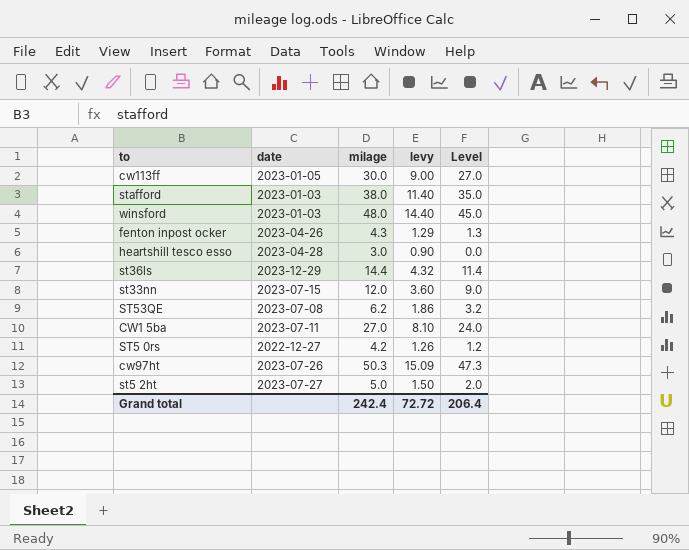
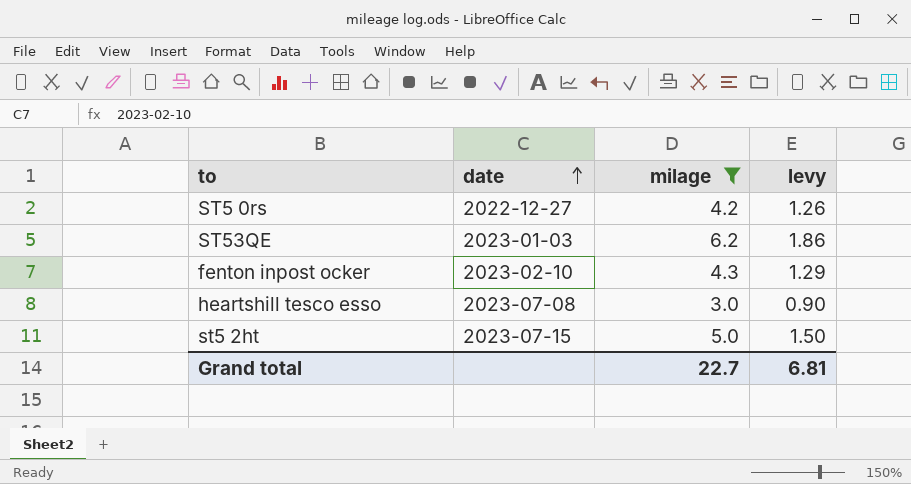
filter: none -> milage <= 6.2
row order: none -> date ascending
column Level | formula: [milage] - 3 -> none
ST53QE | date: 2023-07-08 -> 2023-01-03
fenton inpost ocker | date: 2023-04-26 -> 2023-02-10
heartshill tesco esso | date: 2023-04-28 -> 2023-07-08
st5 2ht | date: 2023-07-27 -> 2023-07-15
Grand total | milage: 242.4 -> 22.7
Grand total | levy: 72.72 -> 6.81

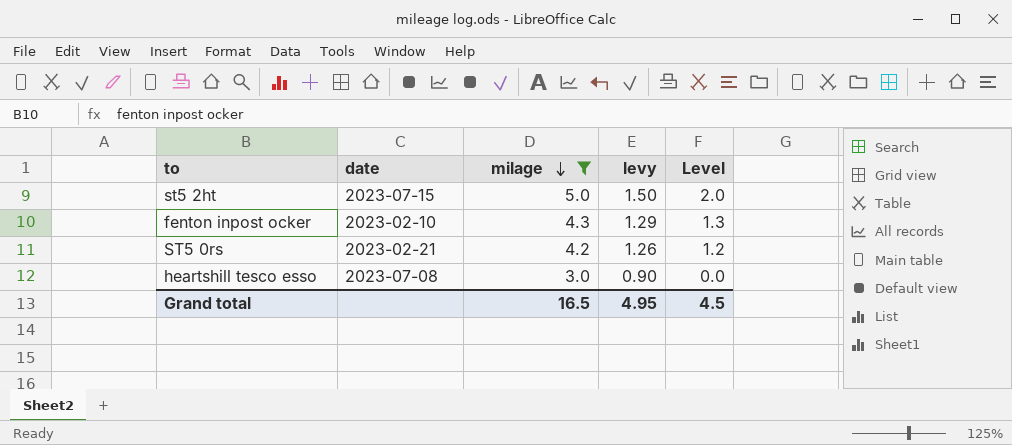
row order: date ascending -> milage descending
column Level | formula: none -> [milage] - 3
row ST53QE: 2023-01-03 | 6.2 | 1.86 -> none
ST5 0rs | date: 2022-12-27 -> 2023-02-21
Grand total | milage: 22.7 -> 16.5
Grand total | levy: 6.81 -> 4.95

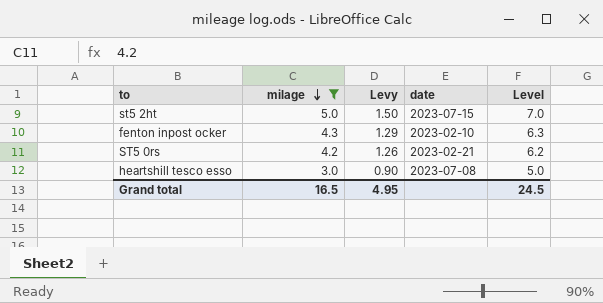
column name: levy -> Levy
column date | position: 2 -> 4
column Level | formula: [milage] - 3 -> [milage] + 2
Grand total | Level: 4.5 -> 24.5

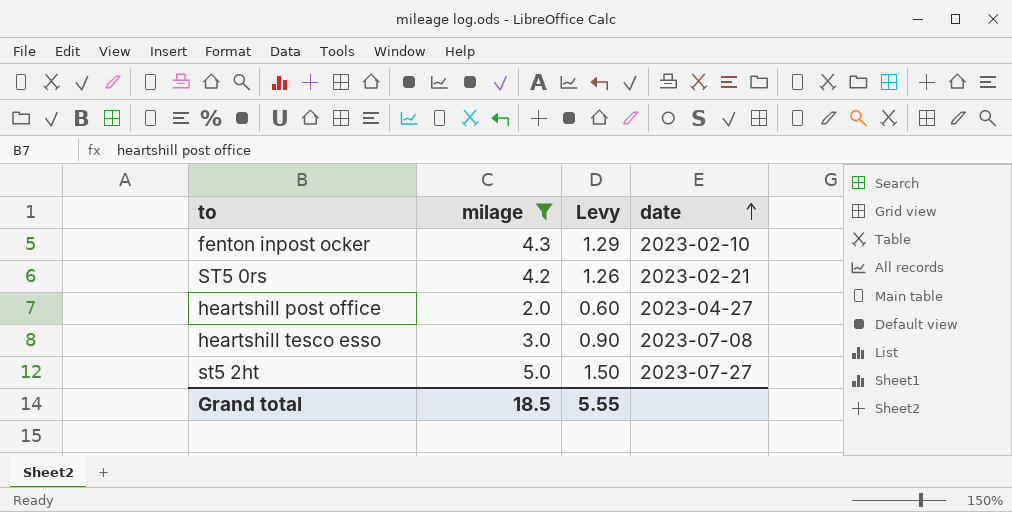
row order: milage descending -> date ascending
column Level | formula: [milage] + 2 -> none
row heartshill post office: none -> 2.0 | 0.60 | 2023-04-27
st5 2ht | date: 2023-07-15 -> 2023-07-27
Grand total | milage: 16.5 -> 18.5
Grand total | Levy: 4.95 -> 5.55

